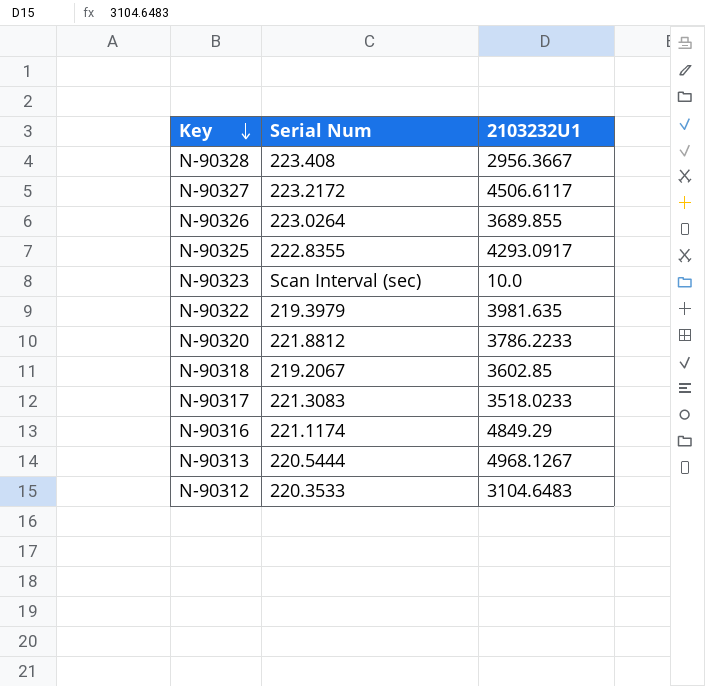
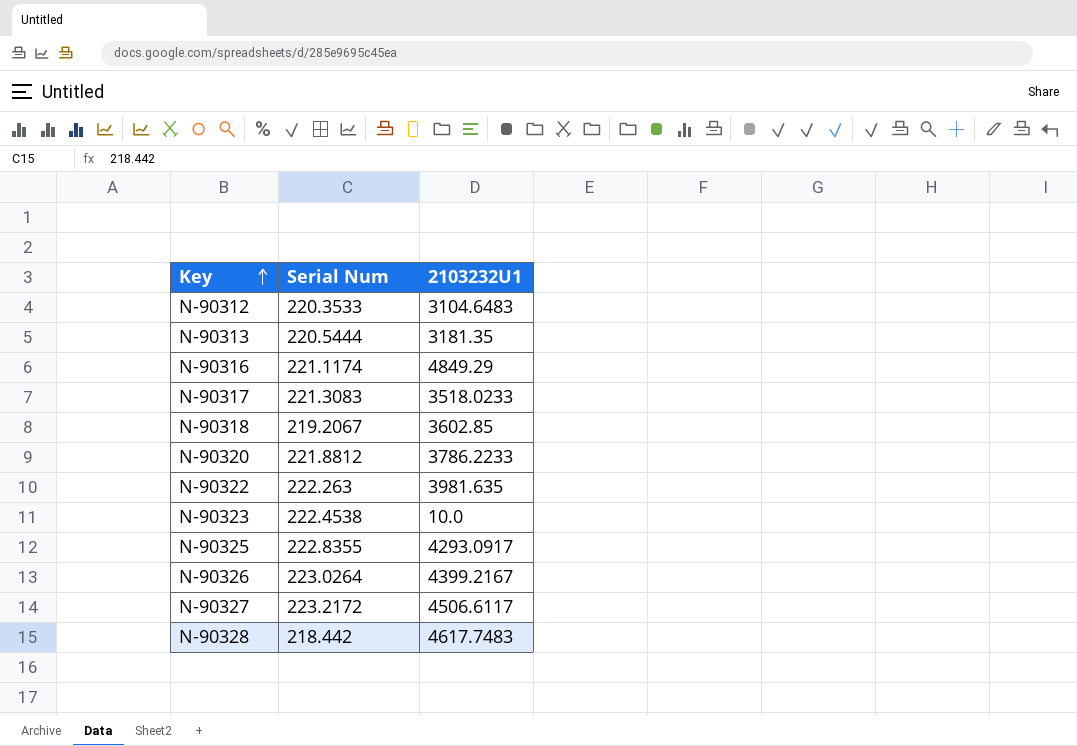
row order: Key descending -> Key ascending
N-90313 | 2103232U1: 4968.1267 -> 3181.35
N-90322 | Serial Num: 219.3979 -> 222.263
N-90323 | Serial Num: Scan Interval (sec) -> 222.4538
N-90326 | 2103232U1: 3689.855 -> 4399.2167
N-90328 | Serial Num: 223.408 -> 218.442
N-90328 | 2103232U1: 2956.3667 -> 4617.7483

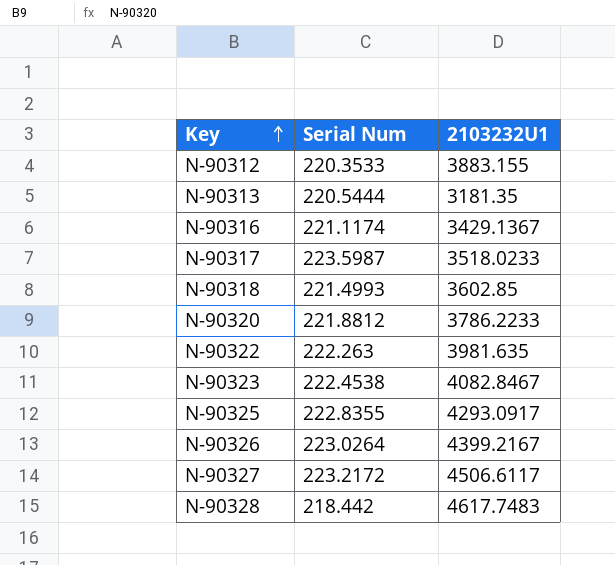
N-90312 | 2103232U1: 3104.6483 -> 3883.155
N-90316 | 2103232U1: 4849.29 -> 3429.1367
N-90317 | Serial Num: 221.3083 -> 223.5987
N-90318 | Serial Num: 219.2067 -> 221.4993
N-90323 | 2103232U1: 10.0 -> 4082.8467

